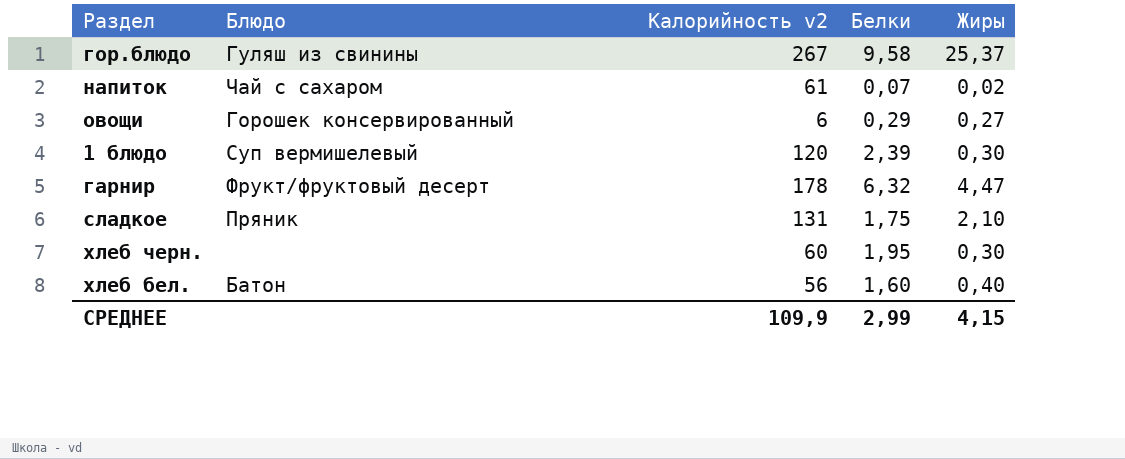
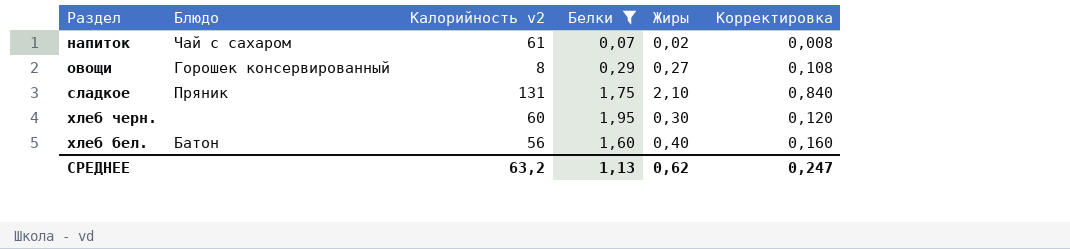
filter: none -> Белки <= 1,95
column Корректировка | formula: none -> [Жиры] * 0,4
овощи | Калорийность v2: 6 -> 8
СРЕДНЕЕ | Калорийность v2: 109,9 -> 63,2
СРЕДНЕЕ | Белки: 2,99 -> 1,13
СРЕДНЕЕ | Жиры: 4,15 -> 0,62

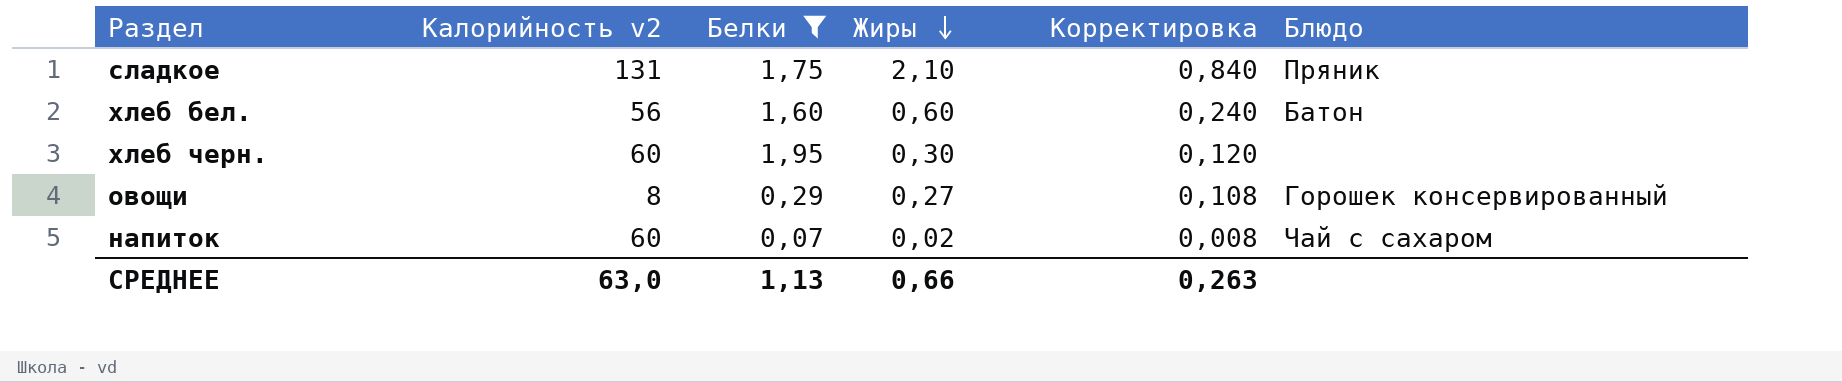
row order: none -> Жиры descending
column Блюдо | position: 2 -> 6
хлеб бел. | Жиры: 0,40 -> 0,60
хлеб бел. | Корректировка: 0,160 -> 0,240
напиток | Калорийность v2: 61 -> 60
СРЕДНЕЕ | Калорийность v2: 63,2 -> 63,0
СРЕДНЕЕ | Жиры: 0,62 -> 0,66
СРЕДНЕЕ | Корректировка: 0,247 -> 0,263

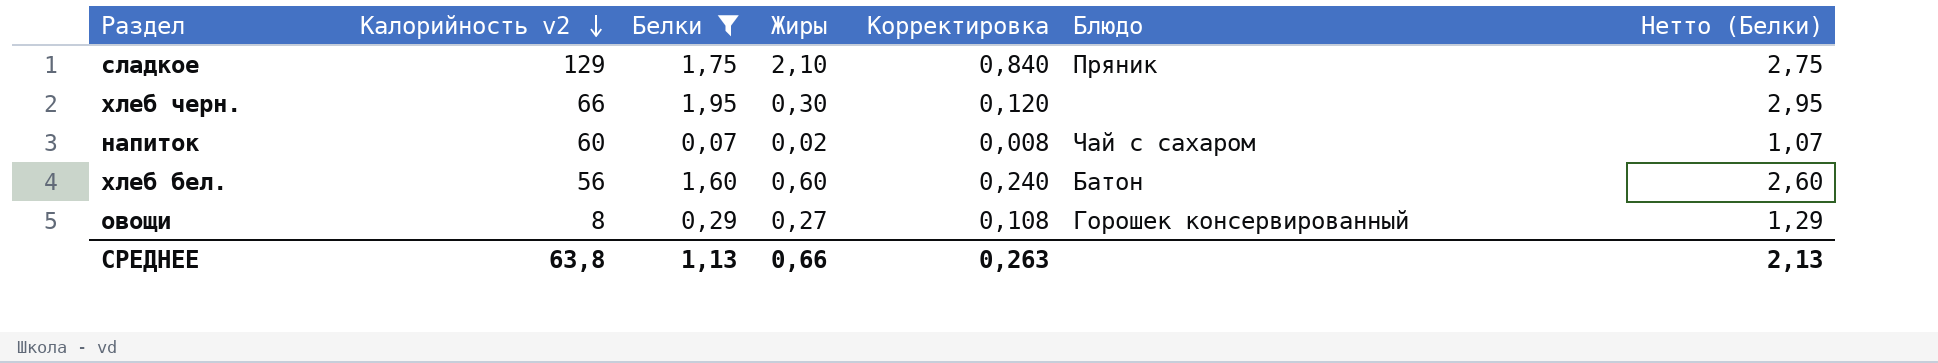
row order: Жиры descending -> Калорийность v2 descending
column Нетто (Белки) | formula: none -> [Белки] + 1
сладкое | Калорийность v2: 131 -> 129
хлеб черн. | Калорийность v2: 60 -> 66
СРЕДНЕЕ | Калорийность v2: 63,0 -> 63,8

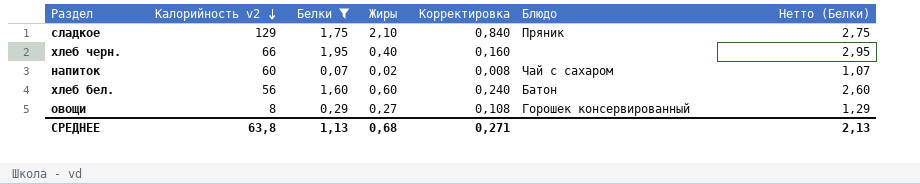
хлеб черн. | Жиры: 0,30 -> 0,40
хлеб черн. | Корректировка: 0,120 -> 0,160
СРЕДНЕЕ | Жиры: 0,66 -> 0,68
СРЕДНЕЕ | Корректировка: 0,263 -> 0,271

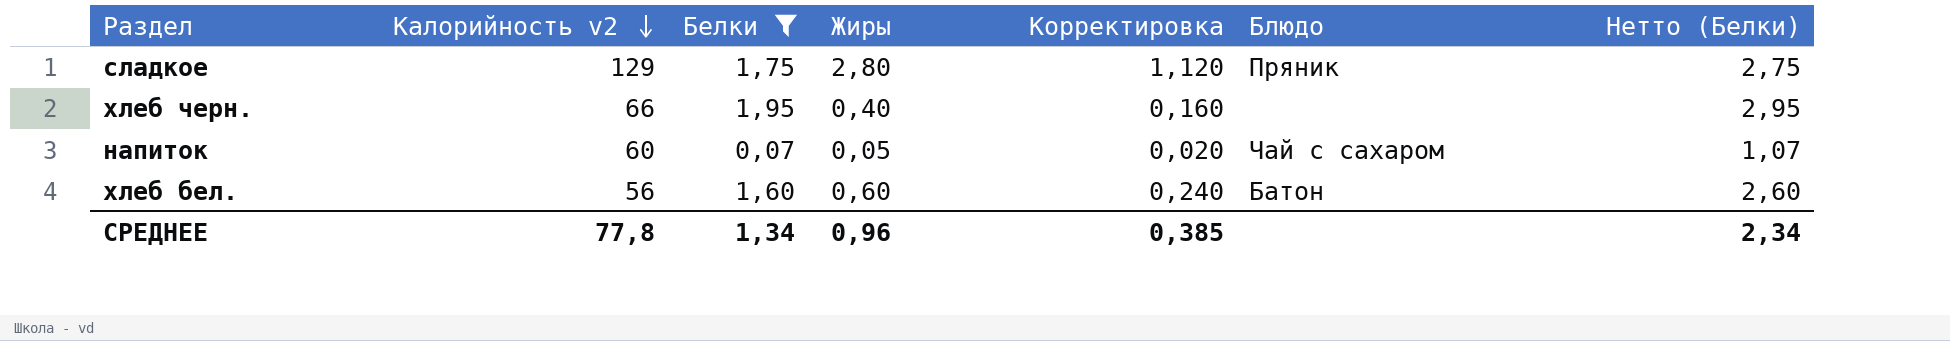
row овощи: 8 | 0,29 | 0,27 | 0,108 | Горошек консервированный | 1,29 -> none
сладкое | Жиры: 2,10 -> 2,80
сладкое | Корректировка: 0,840 -> 1,120
напиток | Жиры: 0,02 -> 0,05
напиток | Корректировка: 0,008 -> 0,020
СРЕДНЕЕ | Калорийность v2: 63,8 -> 77,8
СРЕДНЕЕ | Белки: 1,13 -> 1,34
СРЕДНЕЕ | Жиры: 0,68 -> 0,96
СРЕДНЕЕ | Корректировка: 0,271 -> 0,385
СРЕДНЕЕ | Нетто (Белки): 2,13 -> 2,34

